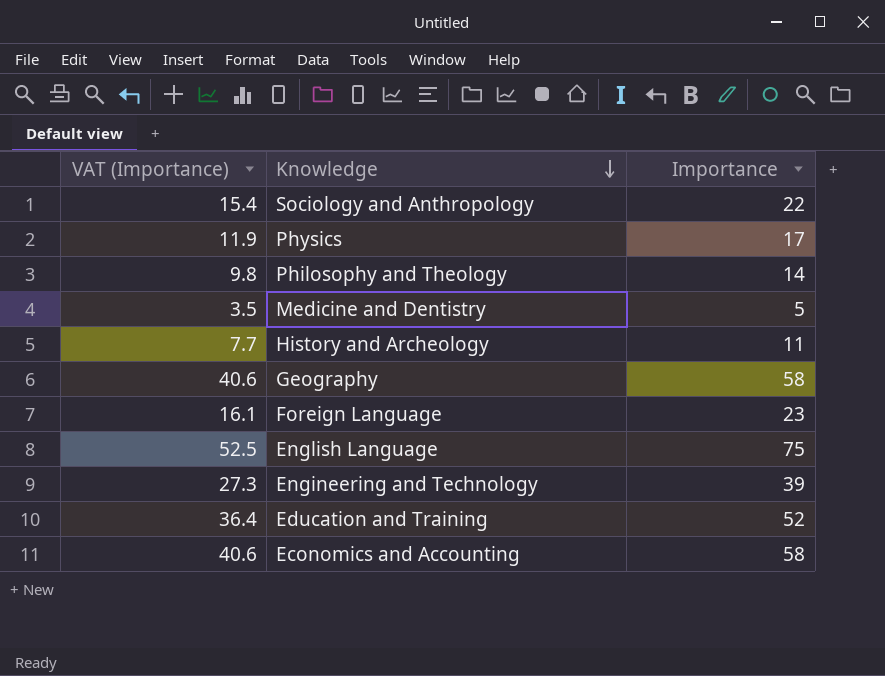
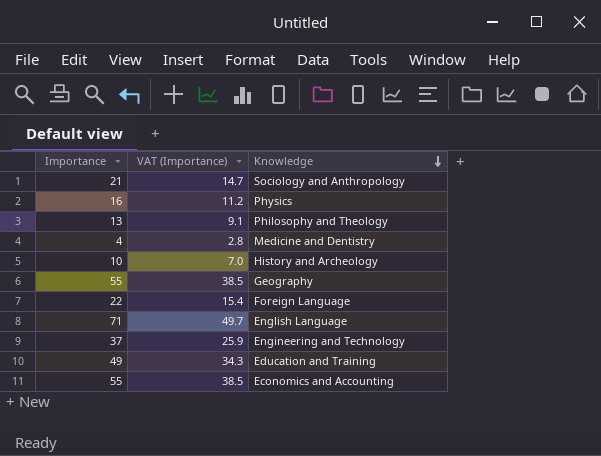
column Importance | position: 3 -> 1
Sociology and Anthropology | Importance: 22 -> 21
Sociology and Anthropology | VAT (Importance): 15.4 -> 14.7
Physics | Importance: 17 -> 16
Physics | VAT (Importance): 11.9 -> 11.2
Philosophy and Theology | Importance: 14 -> 13
Philosophy and Theology | VAT (Importance): 9.8 -> 9.1
Medicine and Dentistry | Importance: 5 -> 4
Medicine and Dentistry | VAT (Importance): 3.5 -> 2.8
History and Archeology | Importance: 11 -> 10
History and Archeology | VAT (Importance): 7.7 -> 7.0
Geography | Importance: 58 -> 55
Geography | VAT (Importance): 40.6 -> 38.5
Foreign Language | Importance: 23 -> 22
Foreign Language | VAT (Importance): 16.1 -> 15.4
English Language | Importance: 75 -> 71
English Language | VAT (Importance): 52.5 -> 49.7
Engineering and Technology | Importance: 39 -> 37
Engineering and Technology | VAT (Importance): 27.3 -> 25.9
Education and Training | Importance: 52 -> 49
Education and Training | VAT (Importance): 36.4 -> 34.3
Economics and Accounting | Importance: 58 -> 55
Economics and Accounting | VAT (Importance): 40.6 -> 38.5

